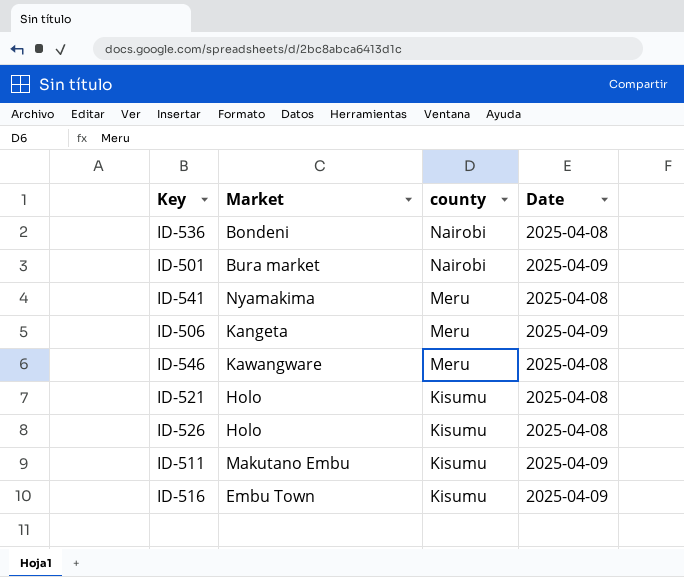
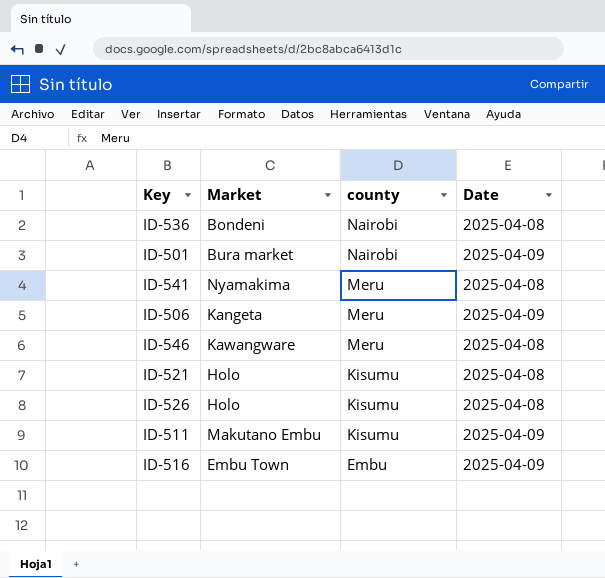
ID-516 | county: Kisumu -> Embu

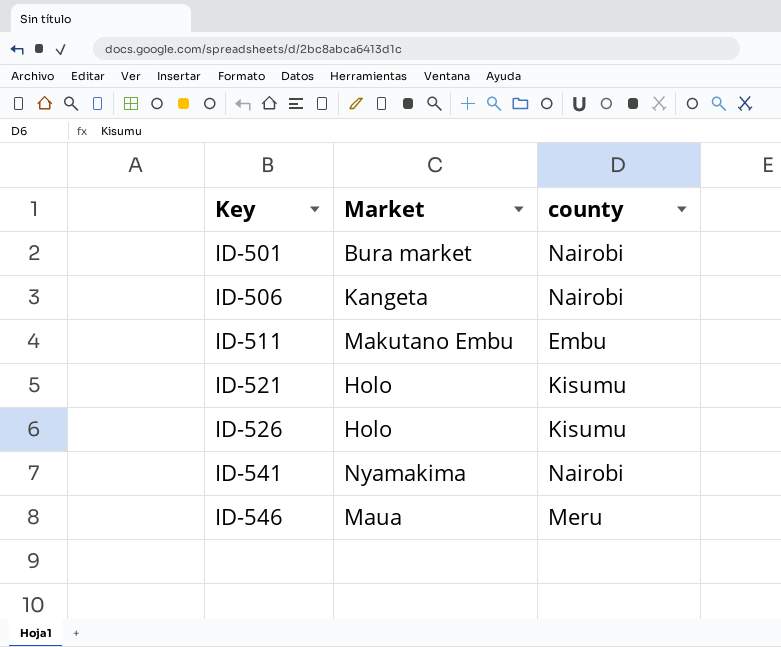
row order: county descending -> Key ascending
column Date | position: 4 -> none
row ID-536: Bondeni | Nairobi | 2025-04-08 -> none
row ID-516: Embu Town | Embu | 2025-04-09 -> none
ID-506 | county: Meru -> Nairobi
ID-511 | county: Kisumu -> Embu
ID-541 | county: Meru -> Nairobi
ID-546 | Market: Kawangware -> Maua

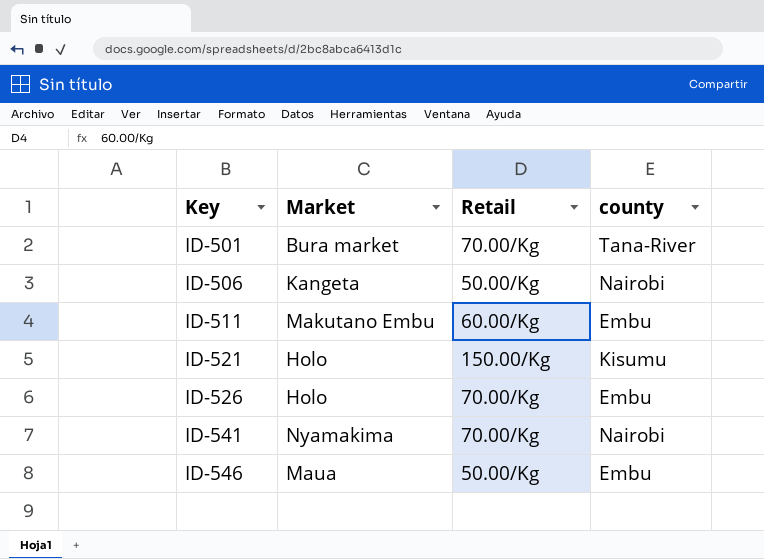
column Retail | position: none -> 3
ID-501 | county: Nairobi -> Tana-River
ID-526 | county: Kisumu -> Embu
ID-546 | county: Meru -> Embu

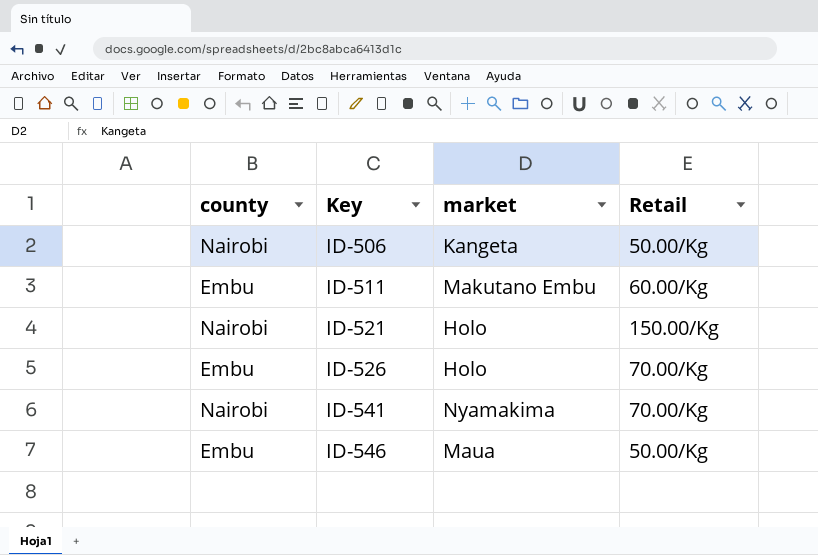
column county | position: 4 -> 1
column name: Market -> market
row ID-501: Bura market | 70.00/Kg | Tana-River -> none
ID-521 | county: Kisumu -> Nairobi

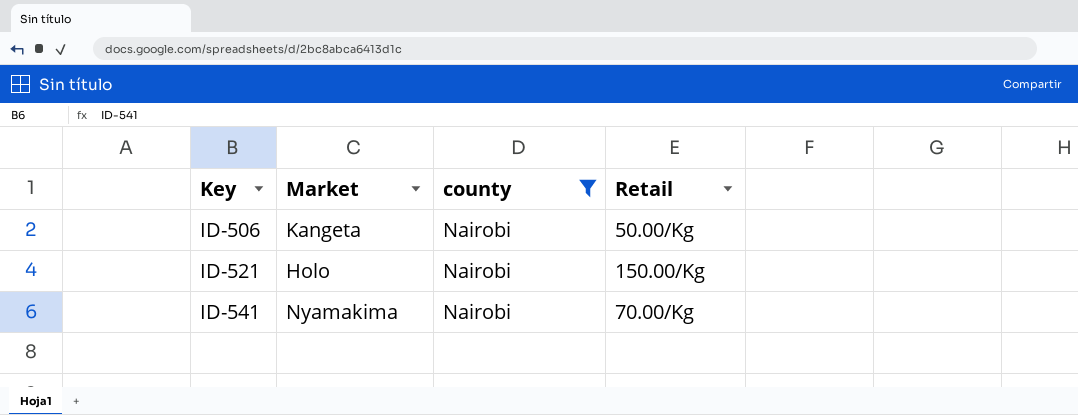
filter: none -> county = Nairobi
column name: market -> Market
column county | position: 1 -> 3

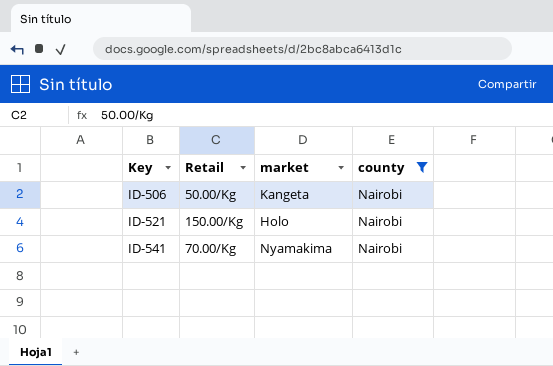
column Retail | position: 4 -> 2
column name: Market -> market

